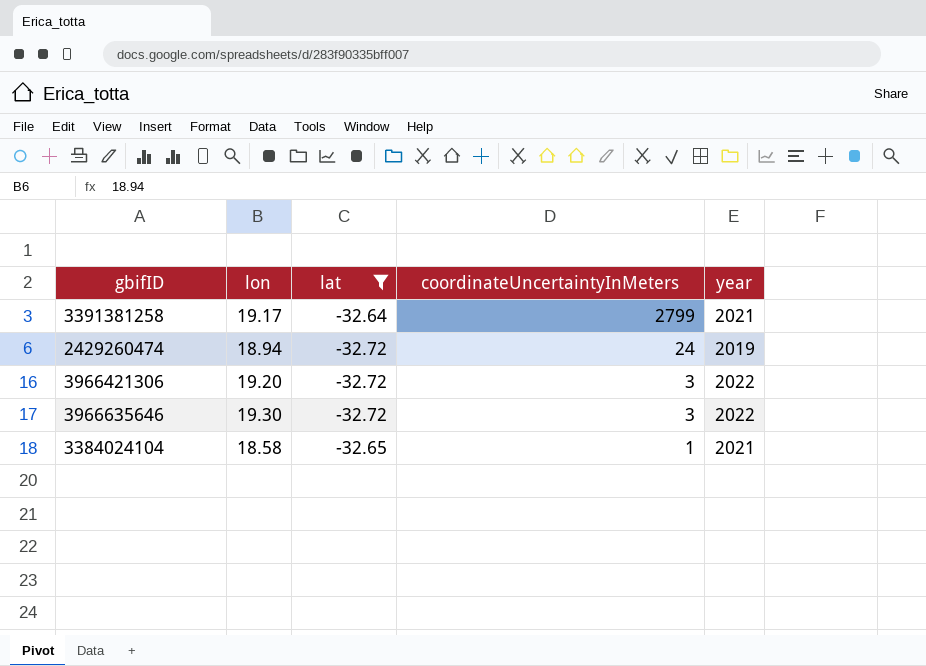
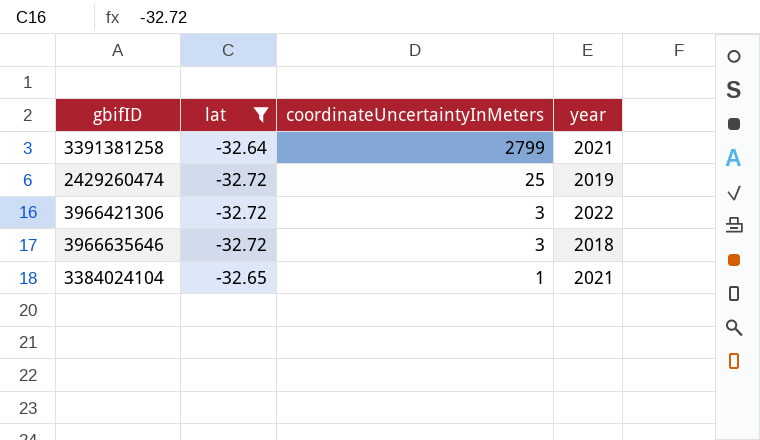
column lon | position: 2 -> none
2429260474 | coordinateUncertaintyInMeters: 24 -> 25
3966635646 | year: 2022 -> 2018

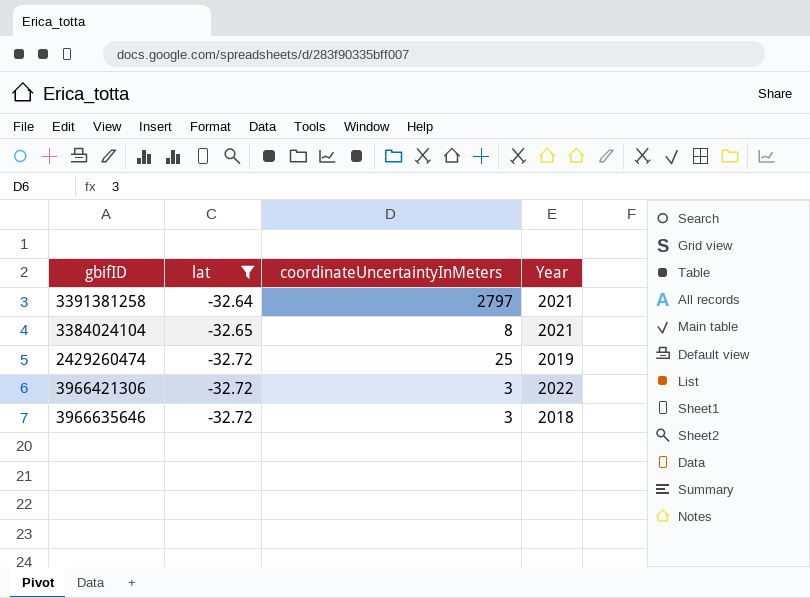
row order: coordinateUncertaintyInMeters descending -> lat descending
column name: year -> Year
3391381258 | coordinateUncertaintyInMeters: 2799 -> 2797
3384024104 | coordinateUncertaintyInMeters: 1 -> 8

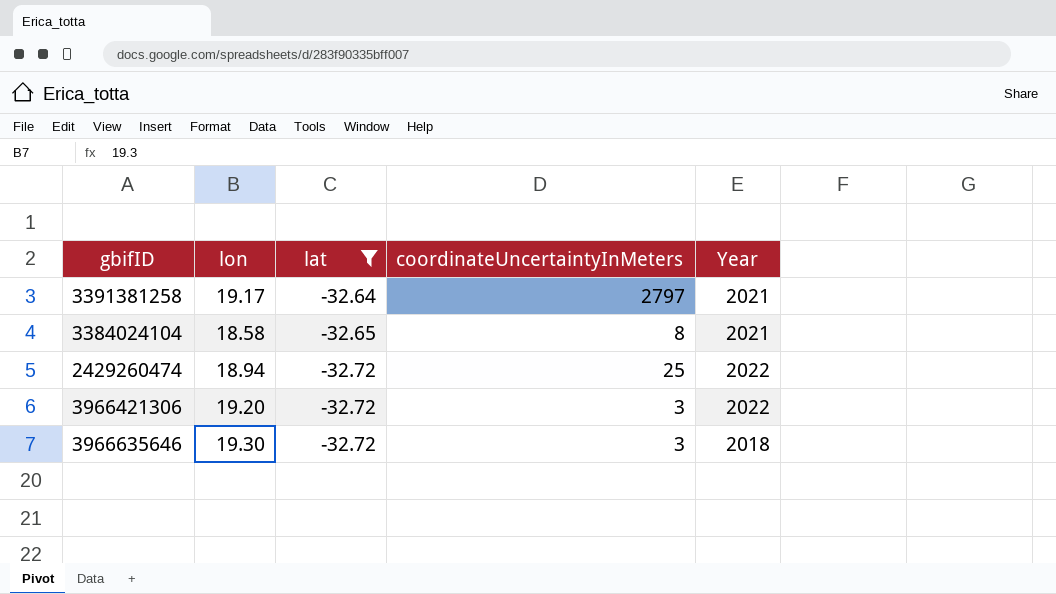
column lon | position: none -> 2
2429260474 | Year: 2019 -> 2022

